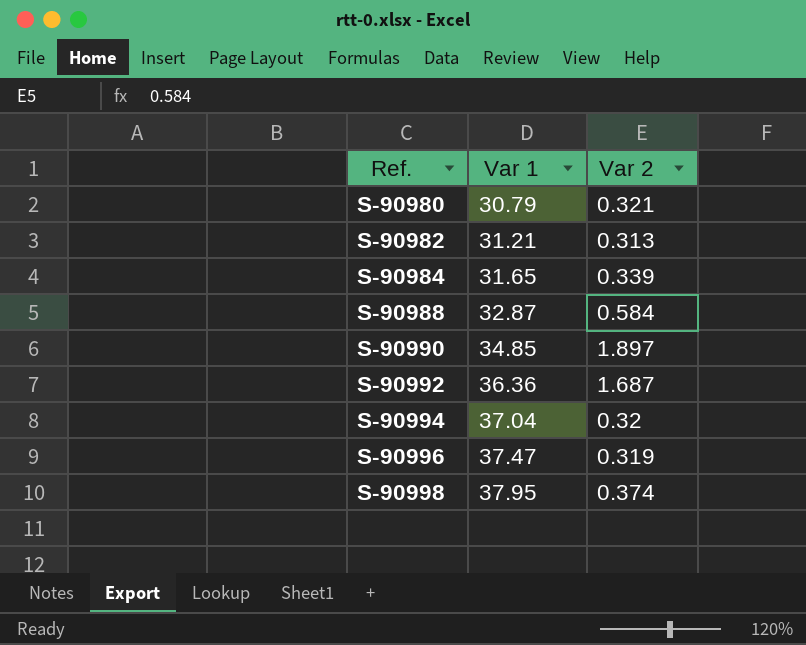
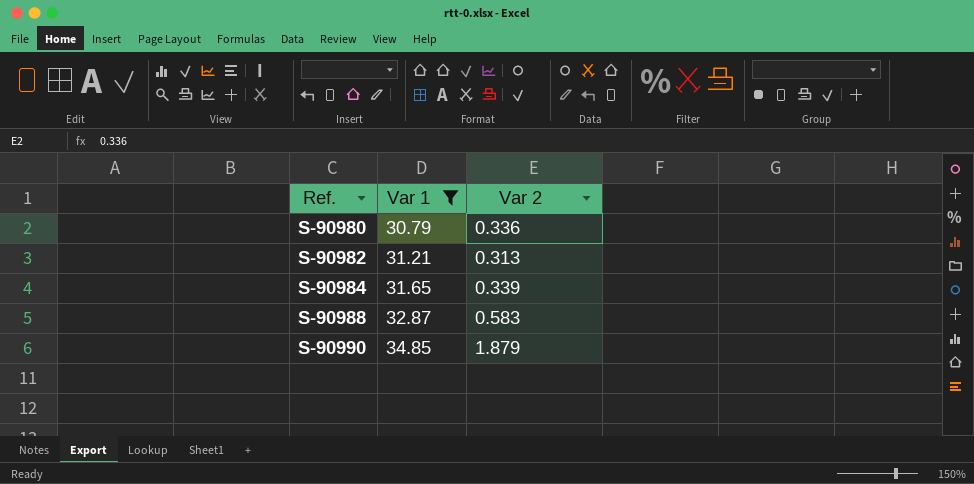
filter: none -> Var 1 <= 34.85
S-90980 | Var 2: 0.321 -> 0.336
S-90988 | Var 2: 0.584 -> 0.583
S-90990 | Var 2: 1.897 -> 1.879

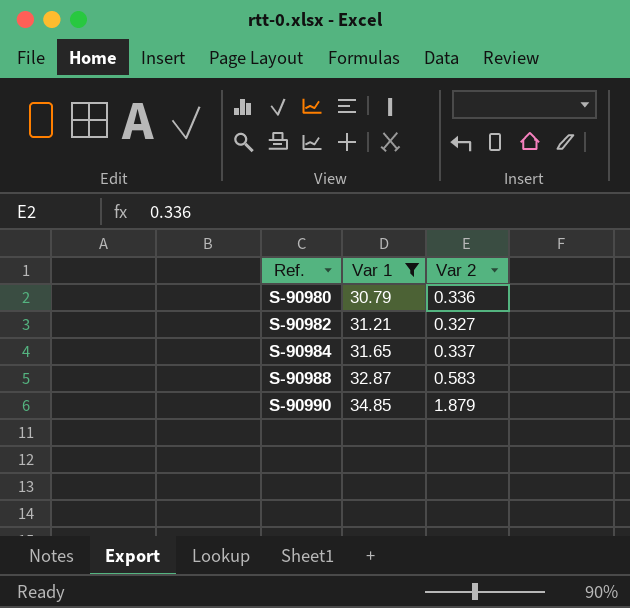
S-90982 | Var 2: 0.313 -> 0.327
S-90984 | Var 2: 0.339 -> 0.337

